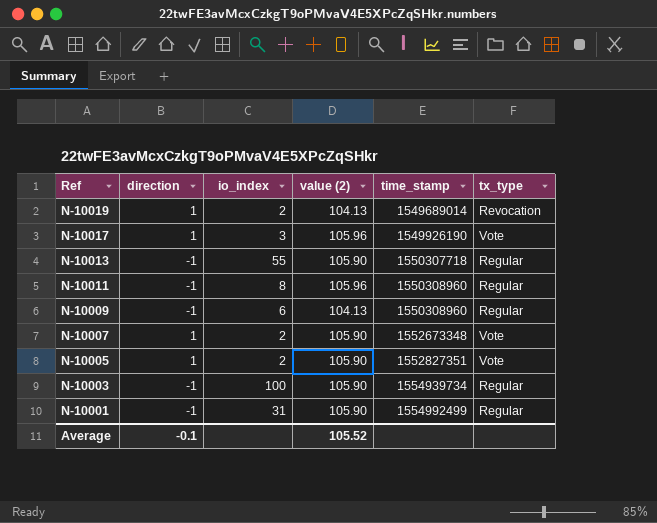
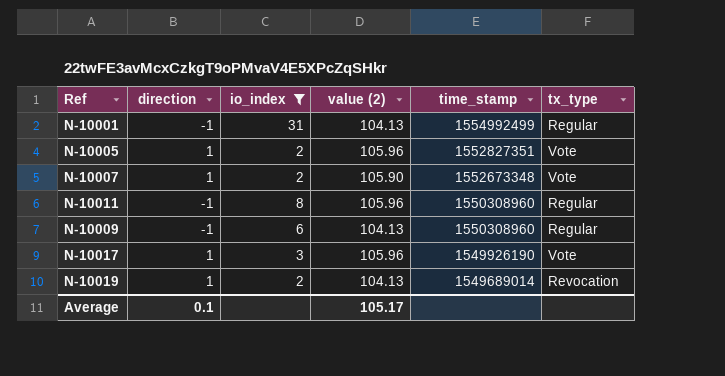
filter: none -> io_index <= 31
row order: Ref descending -> time_stamp descending
N-10001 | value (2): 105.90 -> 104.13
N-10005 | value (2): 105.90 -> 105.96
Average | direction: -0.1 -> 0.1
Average | value (2): 105.52 -> 105.17

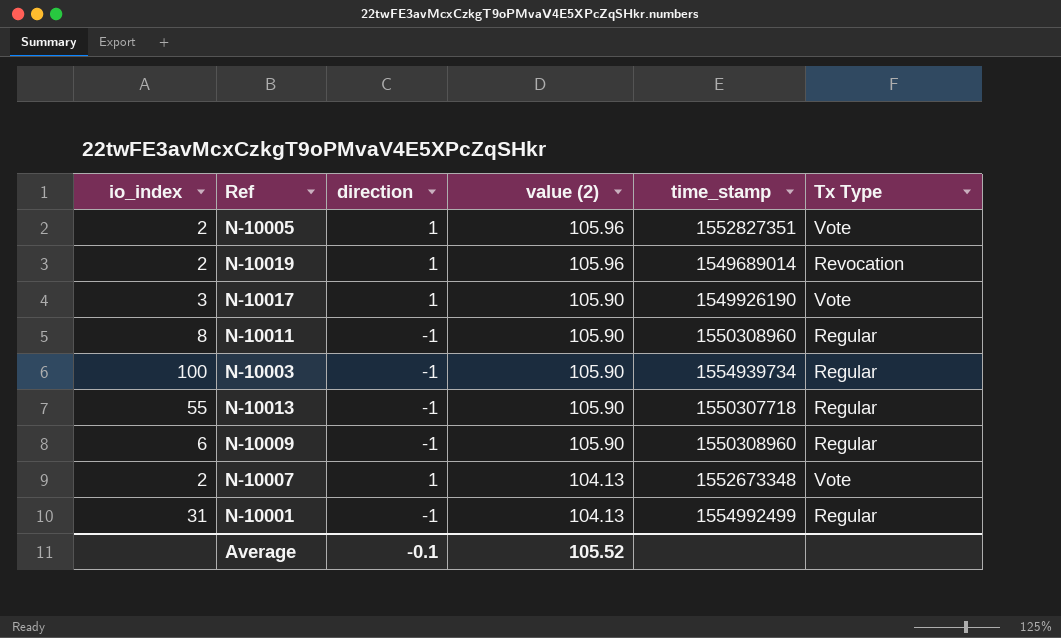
filter: io_index <= 31 -> none
row order: time_stamp descending -> value (2) descending
column io_index | position: 3 -> 1
column name: tx_type -> Tx Type
N-10019 | value (2): 104.13 -> 105.96
N-10017 | value (2): 105.96 -> 105.90
N-10011 | value (2): 105.96 -> 105.90
N-10009 | value (2): 104.13 -> 105.90
N-10007 | value (2): 105.90 -> 104.13
Average | direction: 0.1 -> -0.1
Average | value (2): 105.17 -> 105.52

